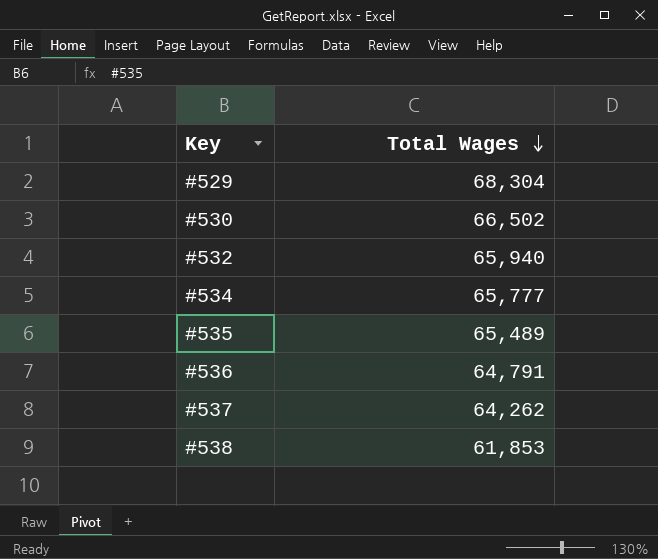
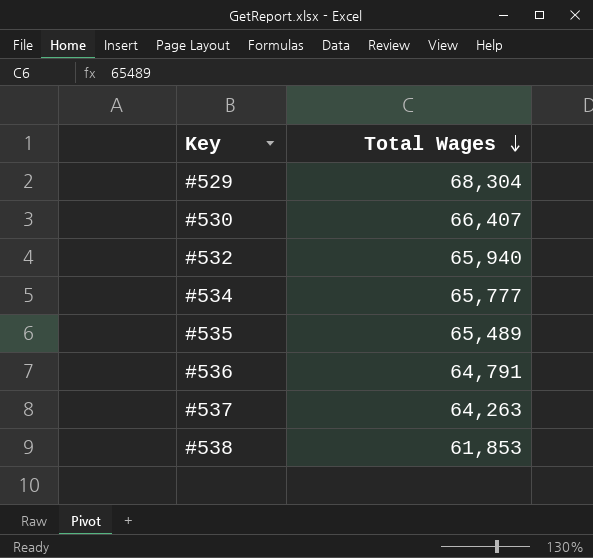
#530 | Total Wages: 66,502 -> 66,407
#537 | Total Wages: 64,262 -> 64,263

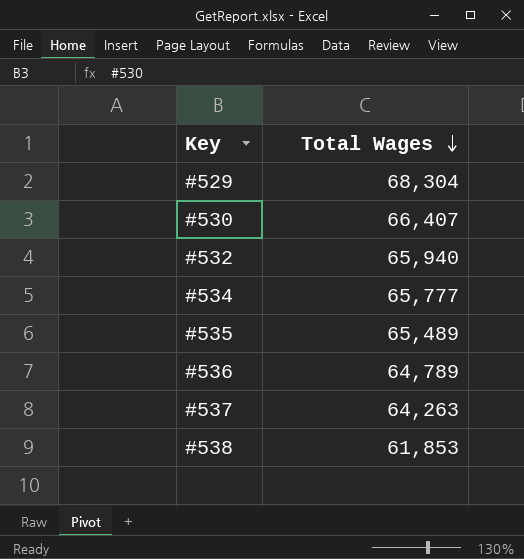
#536 | Total Wages: 64,791 -> 64,789

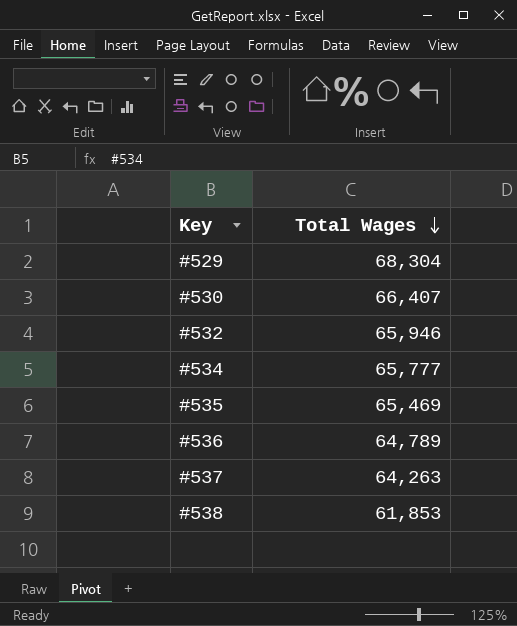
#532 | Total Wages: 65,940 -> 65,946
#535 | Total Wages: 65,489 -> 65,469

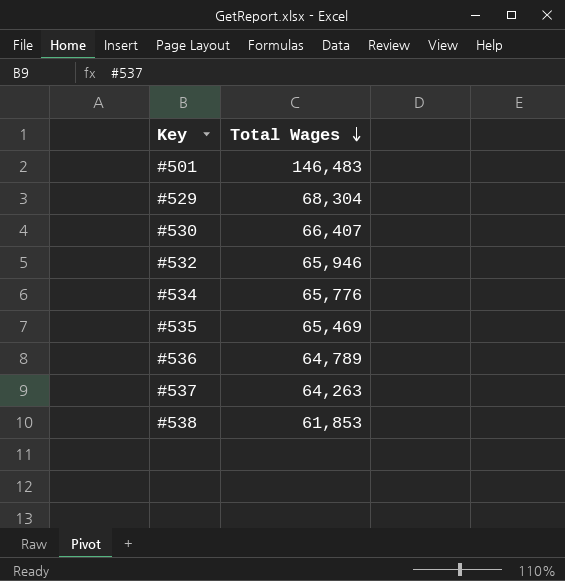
row #501: none -> 146,483
#534 | Total Wages: 65,777 -> 65,776

